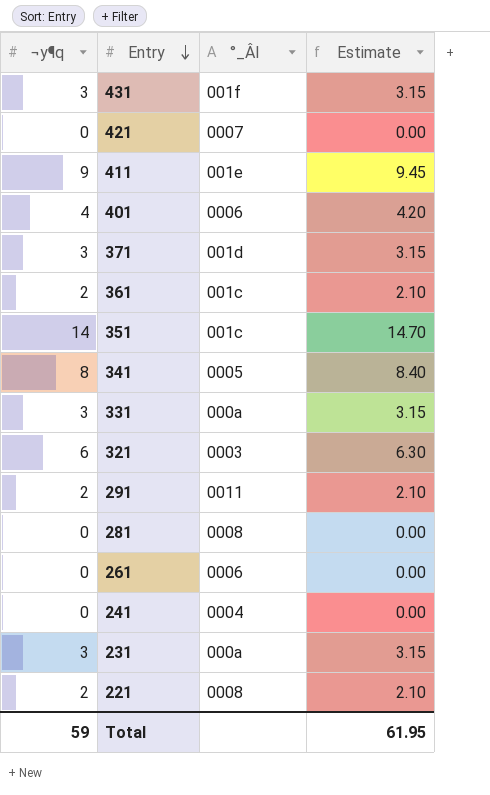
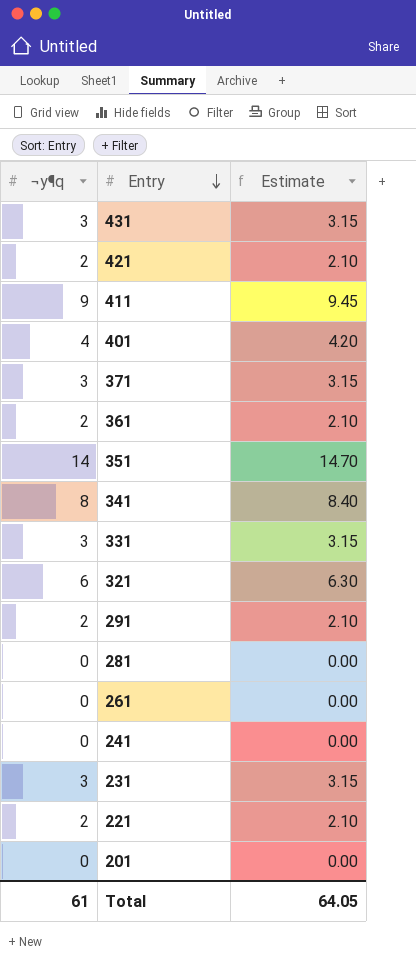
column °_ÂI | position: 3 -> none
421 | ¬y¶q: 0 -> 2
421 | Estimate: 0.00 -> 2.10
row 201: none -> 0 | 0.00
Total | ¬y¶q: 59 -> 61
Total | Estimate: 61.95 -> 64.05

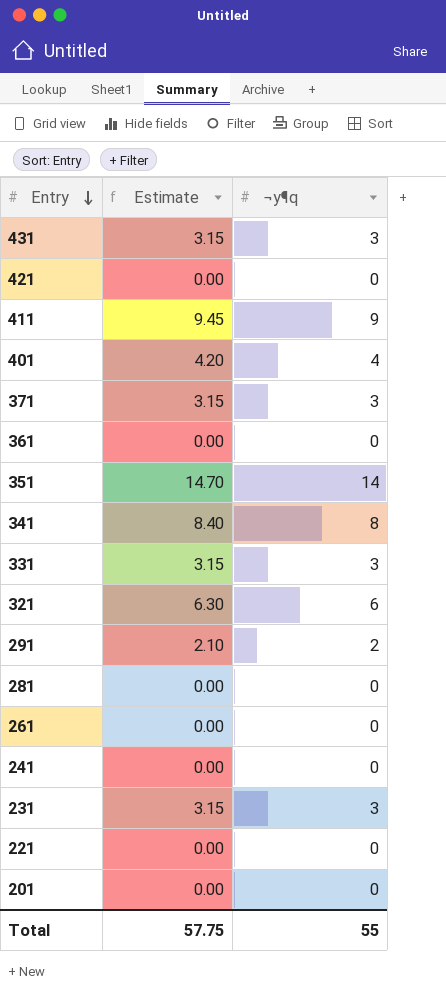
column ¬y¶q | position: 1 -> 3
421 | Estimate: 2.10 -> 0.00
421 | ¬y¶q: 2 -> 0
361 | Estimate: 2.10 -> 0.00
361 | ¬y¶q: 2 -> 0
221 | Estimate: 2.10 -> 0.00
221 | ¬y¶q: 2 -> 0
Total | Estimate: 64.05 -> 57.75
Total | ¬y¶q: 61 -> 55

